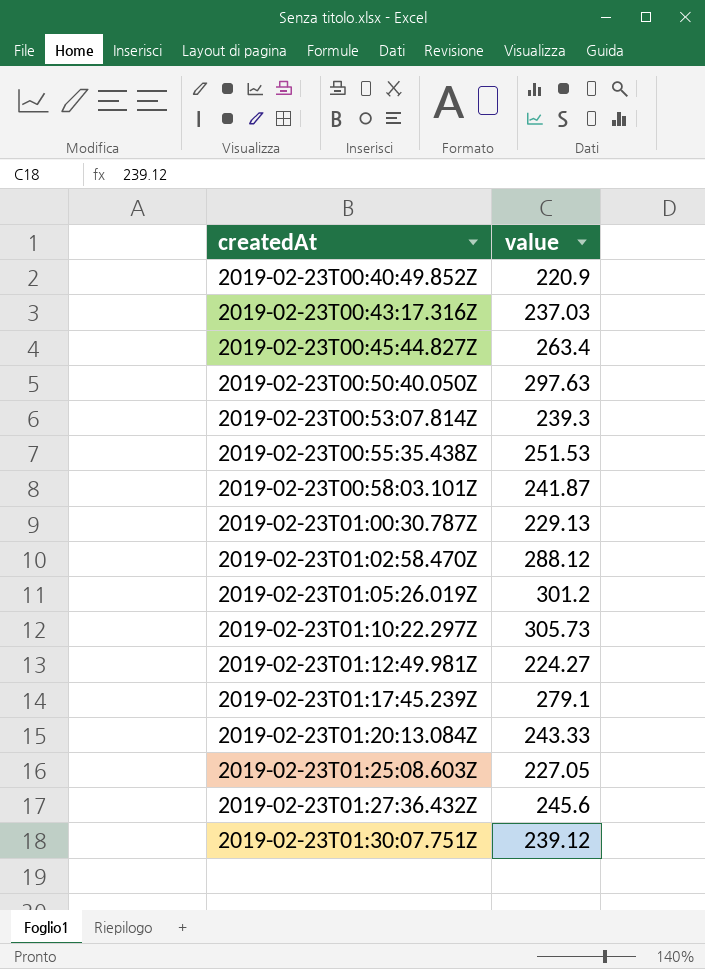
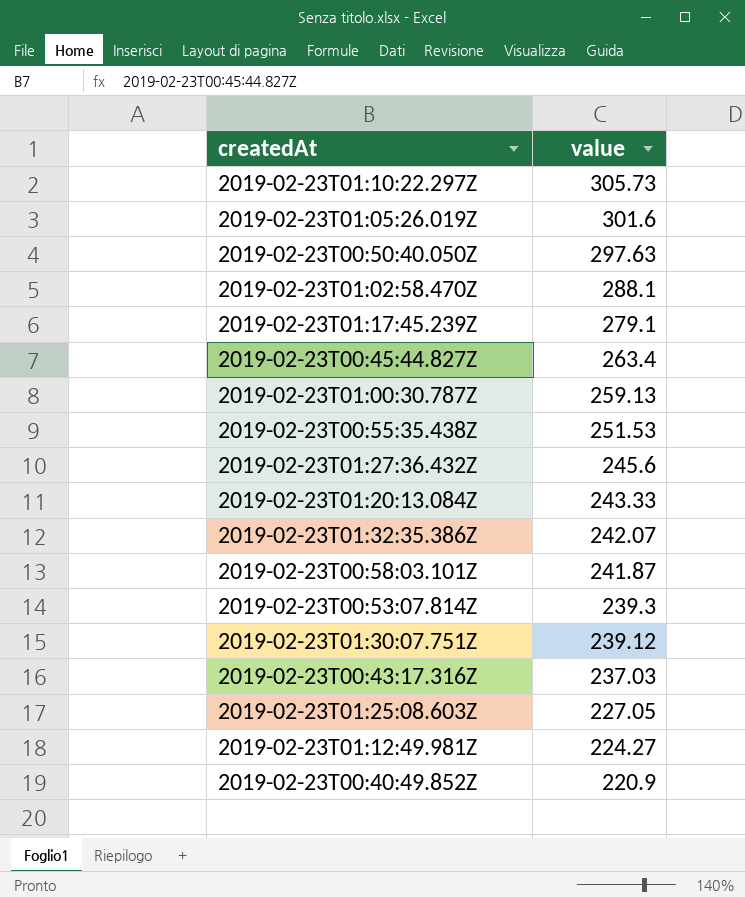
row order: createdAt ascending -> value descending
2019-02-23T01:05:26.019Z | value: 301.2 -> 301.6
2019-02-23T01:02:58.470Z | value: 288.12 -> 288.1
2019-02-23T01:00:30.787Z | value: 229.13 -> 259.13
row 2019-02-23T01:32:35.386Z: none -> 242.07

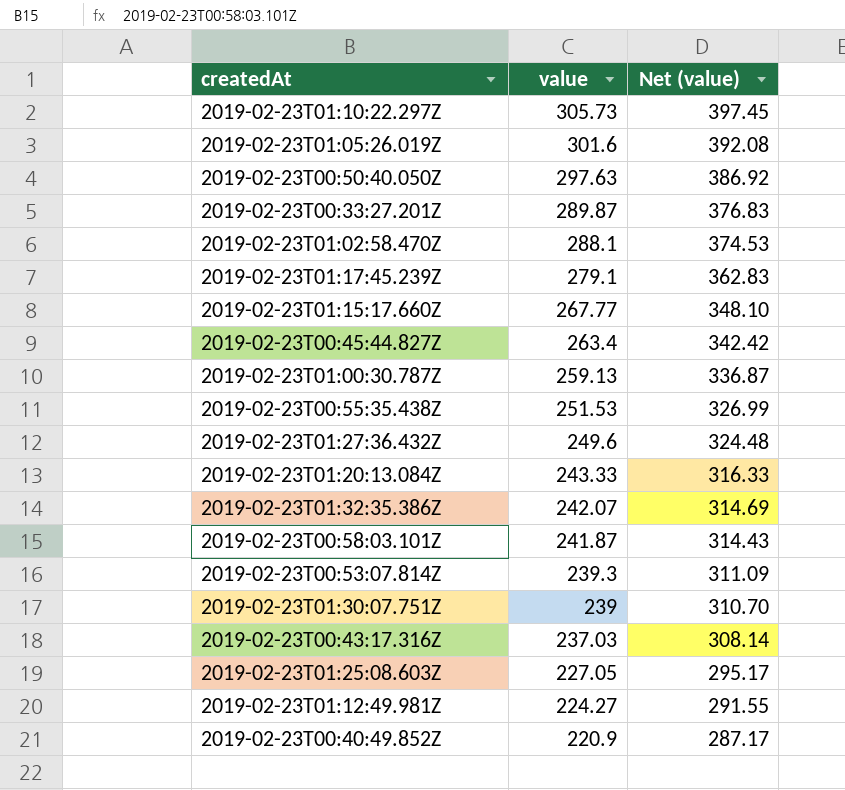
column Net (value) | formula: none -> [value] * 1.3
row 2019-02-23T00:33:27.201Z: none -> 289.87 | 376.83
row 2019-02-23T01:15:17.660Z: none -> 267.77 | 348.10
2019-02-23T01:27:36.432Z | value: 245.6 -> 249.6
2019-02-23T01:30:07.751Z | value: 239.12 -> 239

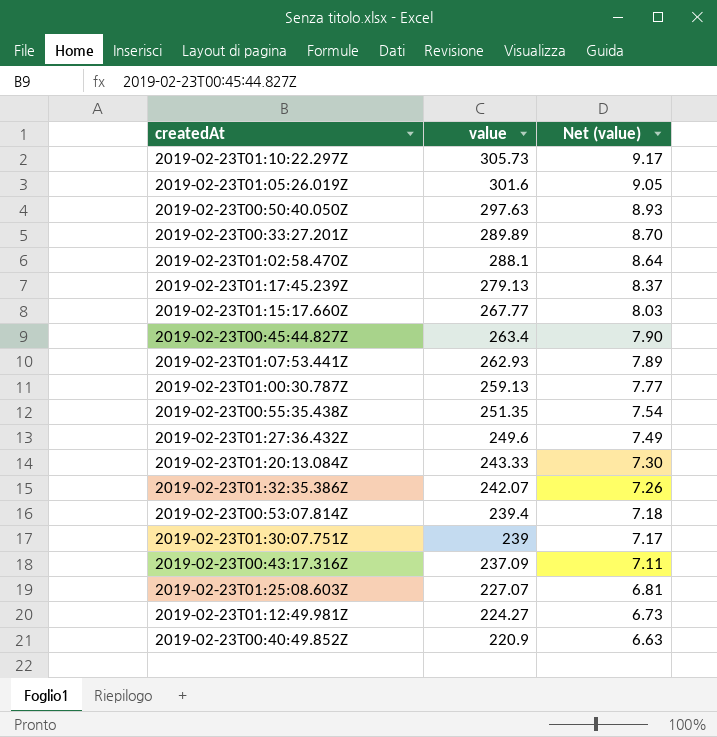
column Net (value) | formula: [value] * 1.3 -> [value] * 0.03
row 2019-02-23T00:58:03.101Z: 241.87 | 314.43 -> none
2019-02-23T00:33:27.201Z | value: 289.87 -> 289.89
2019-02-23T01:17:45.239Z | value: 279.1 -> 279.13
row 2019-02-23T01:07:53.441Z: none -> 262.93 | 7.89
2019-02-23T00:55:35.438Z | value: 251.53 -> 251.35
2019-02-23T00:53:07.814Z | value: 239.3 -> 239.4
2019-02-23T00:43:17.316Z | value: 237.03 -> 237.09
2019-02-23T01:25:08.603Z | value: 227.05 -> 227.07

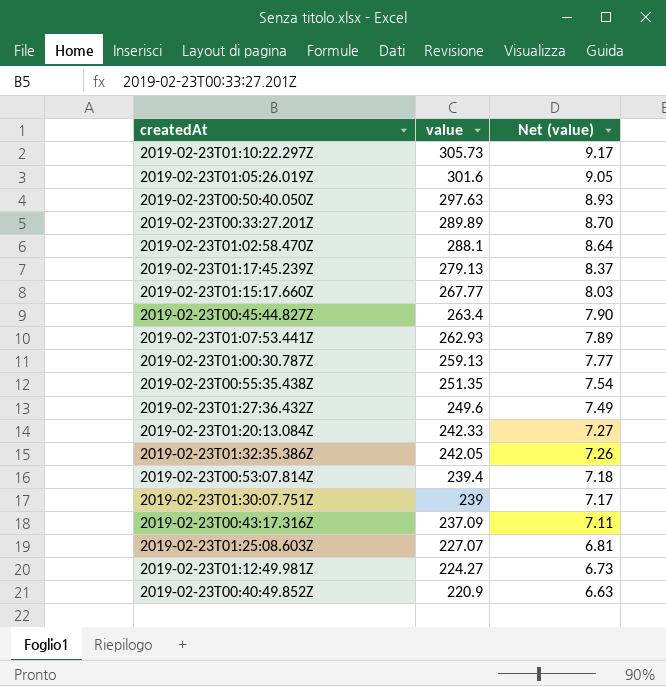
2019-02-23T01:20:13.084Z | value: 243.33 -> 242.33
2019-02-23T01:20:13.084Z | Net (value): 7.30 -> 7.27
2019-02-23T01:32:35.386Z | value: 242.07 -> 242.05

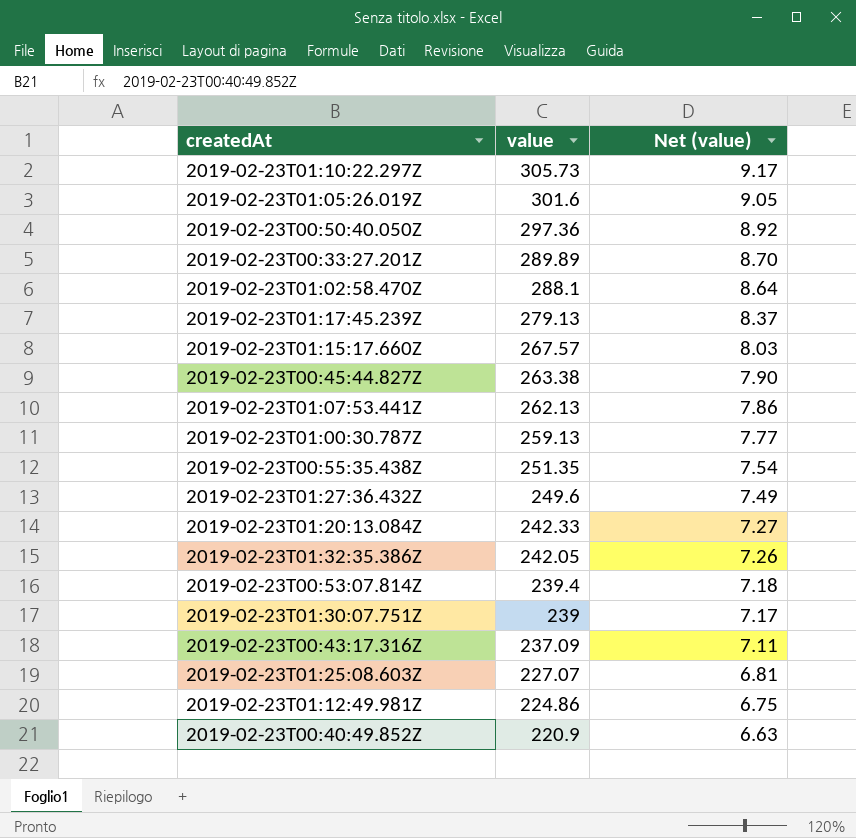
2019-02-23T00:50:40.050Z | value: 297.63 -> 297.36
2019-02-23T00:50:40.050Z | Net (value): 8.93 -> 8.92
2019-02-23T01:15:17.660Z | value: 267.77 -> 267.57
2019-02-23T00:45:44.827Z | value: 263.4 -> 263.38
2019-02-23T01:07:53.441Z | value: 262.93 -> 262.13
2019-02-23T01:07:53.441Z | Net (value): 7.89 -> 7.86
2019-02-23T01:12:49.981Z | value: 224.27 -> 224.86
2019-02-23T01:12:49.981Z | Net (value): 6.73 -> 6.75

